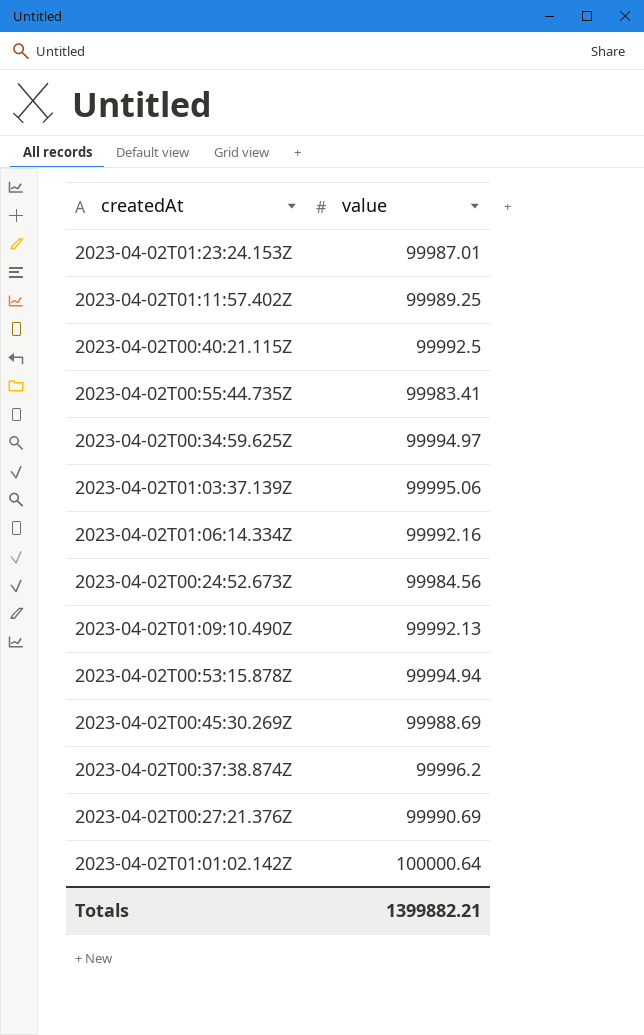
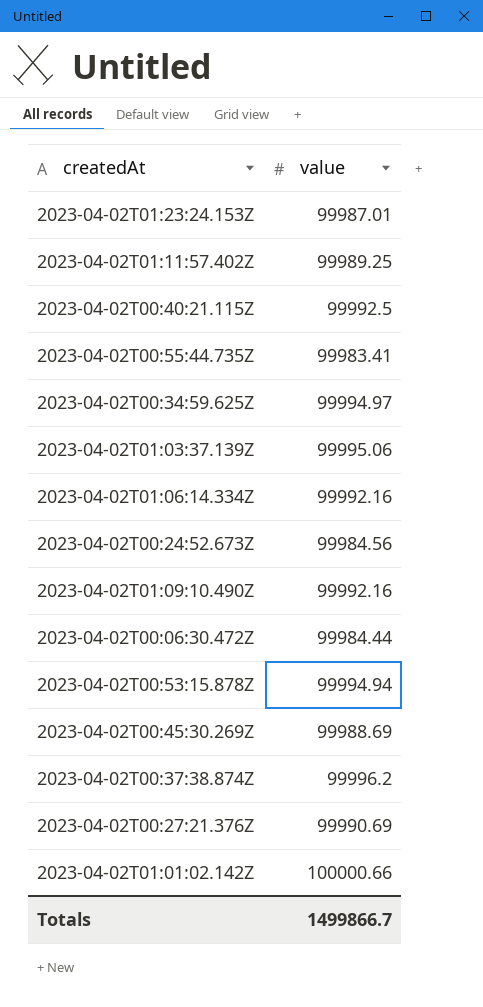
2023-04-02T01:09:10.490Z | value: 99992.13 -> 99992.16
row 2023-04-02T00:06:30.472Z: none -> 99984.44
2023-04-02T01:01:02.142Z | value: 100000.64 -> 100000.66
Totals | value: 1399882.21 -> 1499866.7

